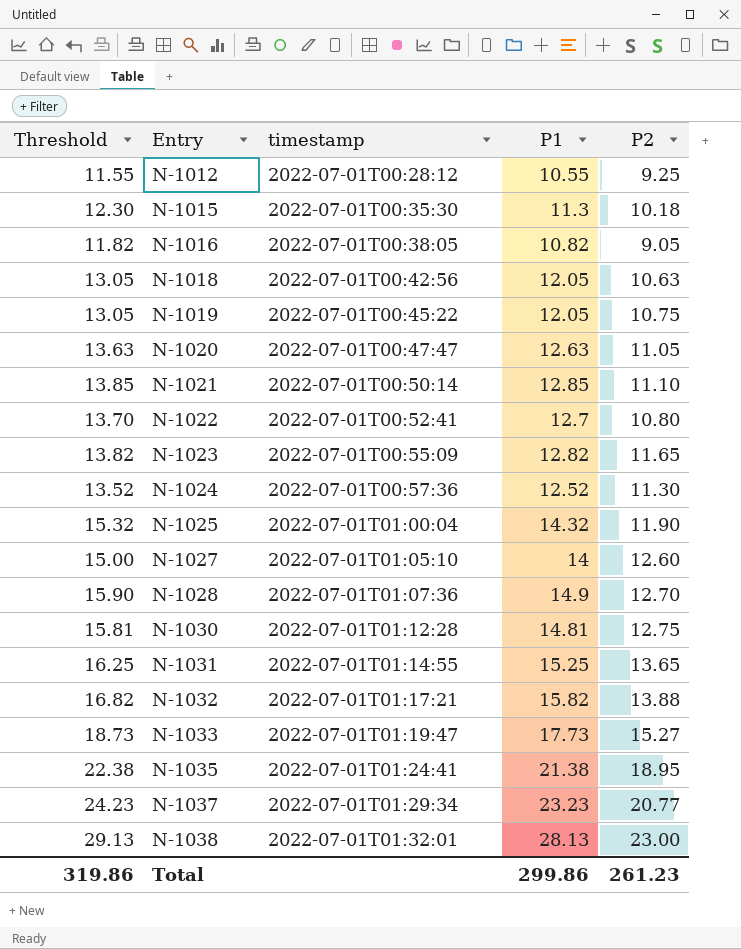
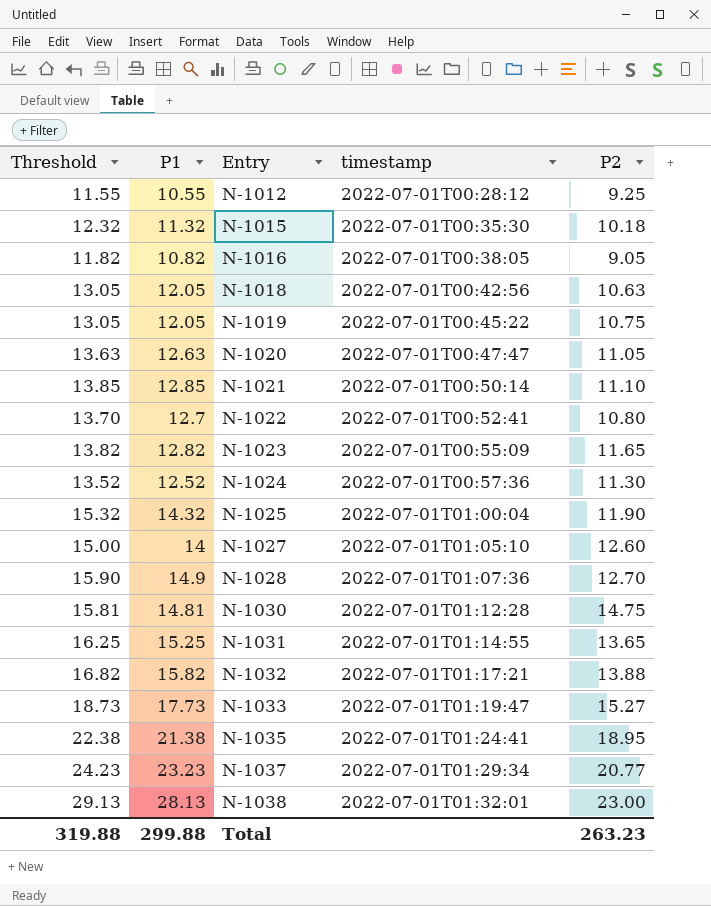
column P1 | position: 4 -> 2
N-1015 | Threshold: 12.30 -> 12.32
N-1015 | P1: 11.3 -> 11.32
N-1030 | P2: 12.75 -> 14.75
Total | Threshold: 319.86 -> 319.88
Total | P1: 299.86 -> 299.88
Total | P2: 261.23 -> 263.23

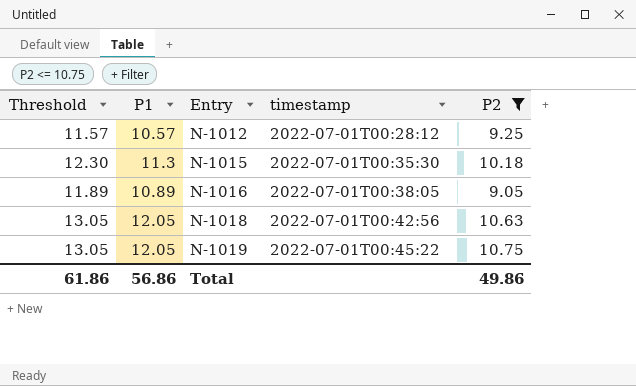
filter: none -> P2 <= 10.75
N-1012 | Threshold: 11.55 -> 11.57
N-1012 | P1: 10.55 -> 10.57
N-1015 | Threshold: 12.32 -> 12.30
N-1015 | P1: 11.32 -> 11.3
N-1016 | Threshold: 11.82 -> 11.89
N-1016 | P1: 10.82 -> 10.89
Total | Threshold: 319.88 -> 61.86
Total | P1: 299.88 -> 56.86
Total | P2: 263.23 -> 49.86

